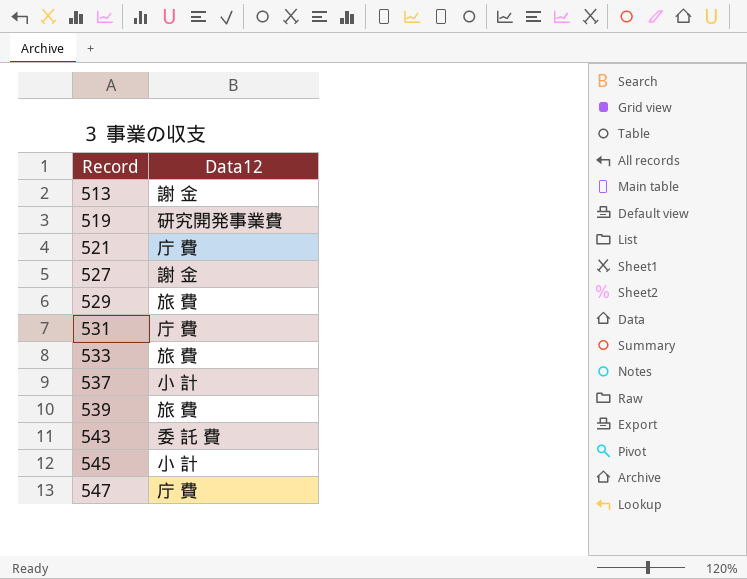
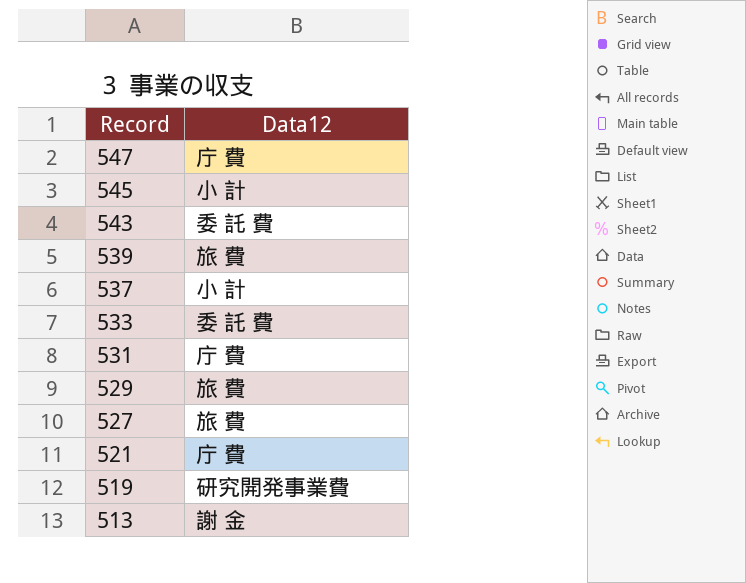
row order: Record ascending -> Record descending
533 | Data12: 旅 費 -> 委 託 費
527 | Data12: 謝 金 -> 旅 費

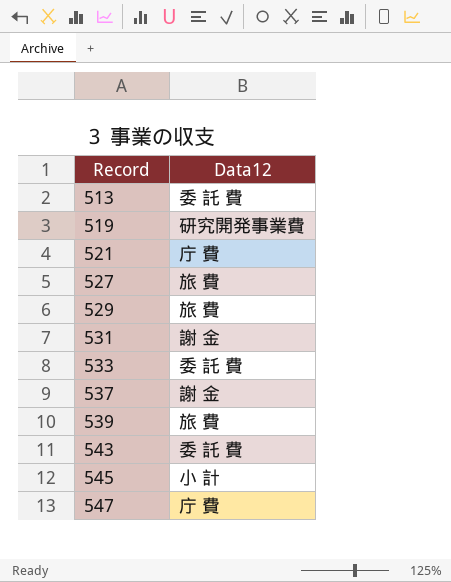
row order: Record descending -> Record ascending
513 | Data12: 謝 金 -> 委 託 費
531 | Data12: 庁 費 -> 謝 金
537 | Data12: 小 計 -> 謝 金

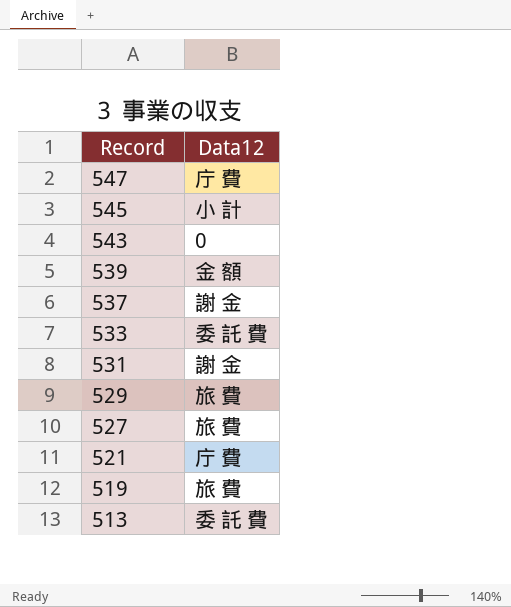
row order: Record ascending -> Record descending
543 | Data12: 委 託 費 -> 0
539 | Data12: 旅 費 -> 金 額
519 | Data12: 研究開発事業費 -> 旅 費

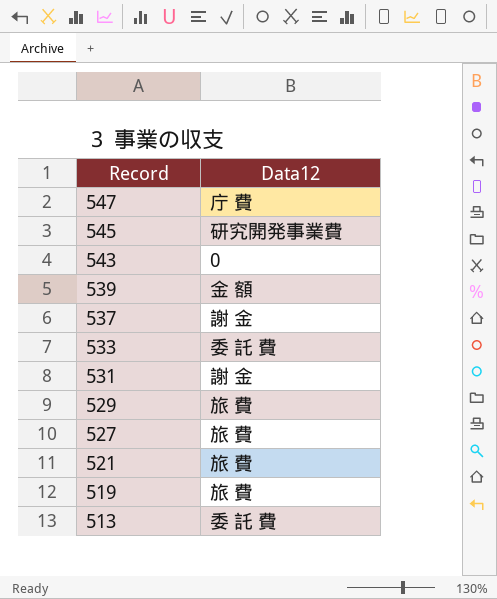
545 | Data12: 小 計 -> 研究開発事業費
521 | Data12: 庁 費 -> 旅 費

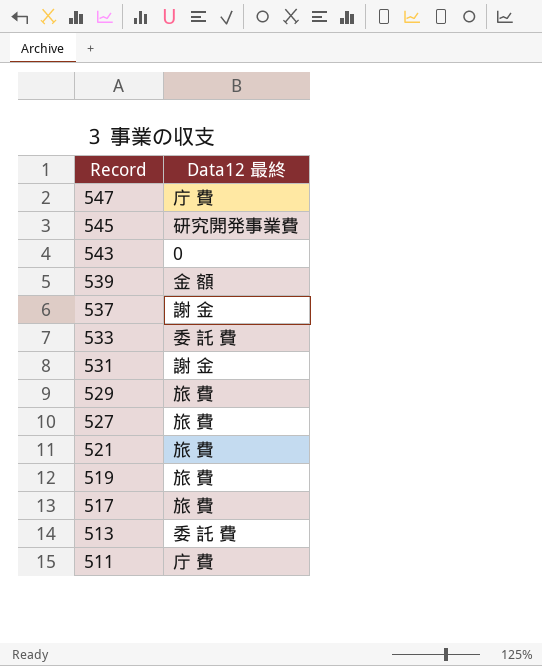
column name: Data12 -> Data12 最終
row 517: none -> 旅 費
row 511: none -> 庁 費

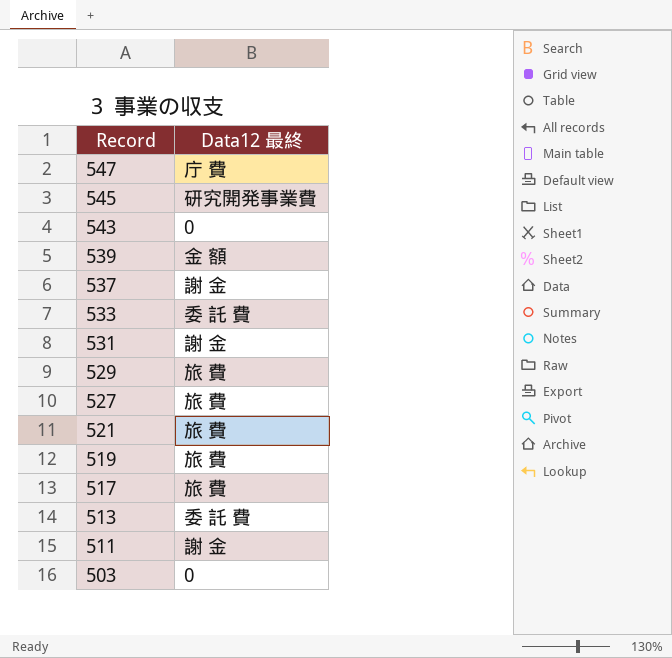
511 | Data12 最終: 庁 費 -> 謝 金
row 503: none -> 0

